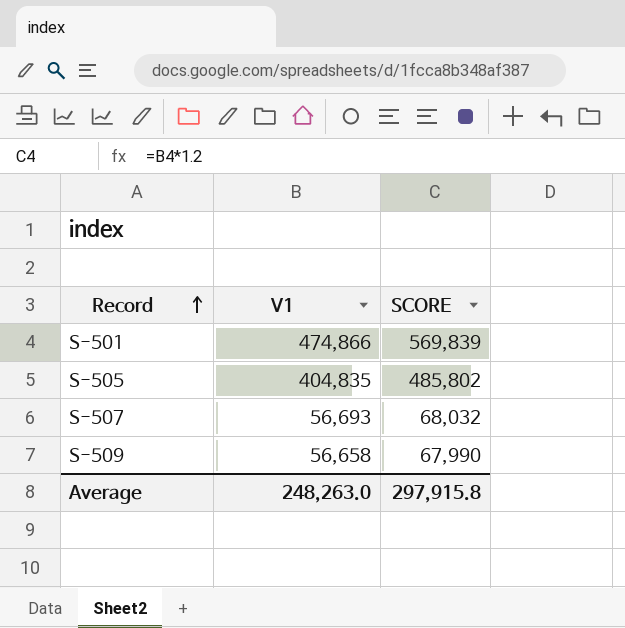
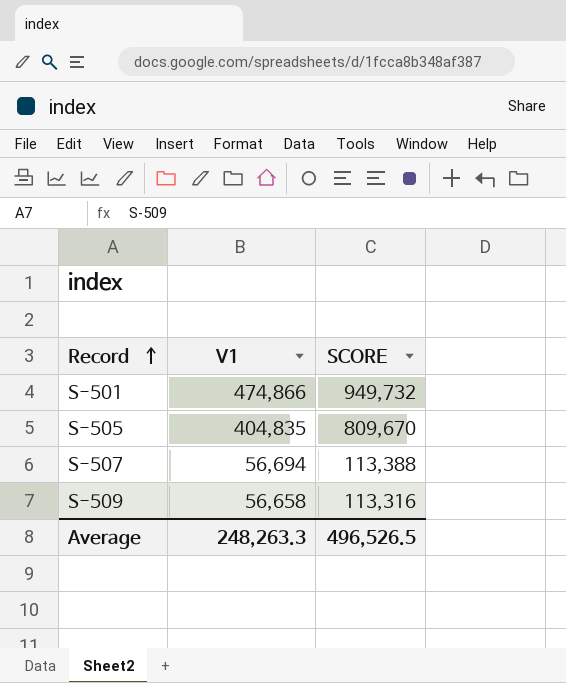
column SCORE | formula: [V1] * 1.2 -> [V1] * 2
S-507 | V1: 56,693 -> 56,694
Average | V1: 248,263.0 -> 248,263.3
Average | SCORE: 297,915.8 -> 496,526.5

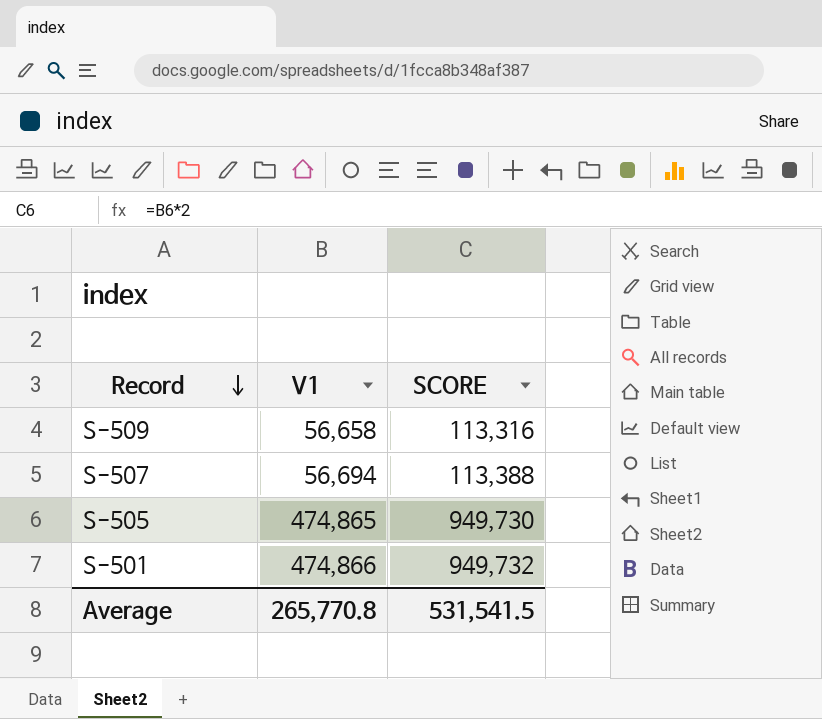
row order: Record ascending -> Record descending
S-505 | V1: 404,835 -> 474,865
S-505 | SCORE: 809,670 -> 949,730
Average | V1: 248,263.3 -> 265,770.8
Average | SCORE: 496,526.5 -> 531,541.5

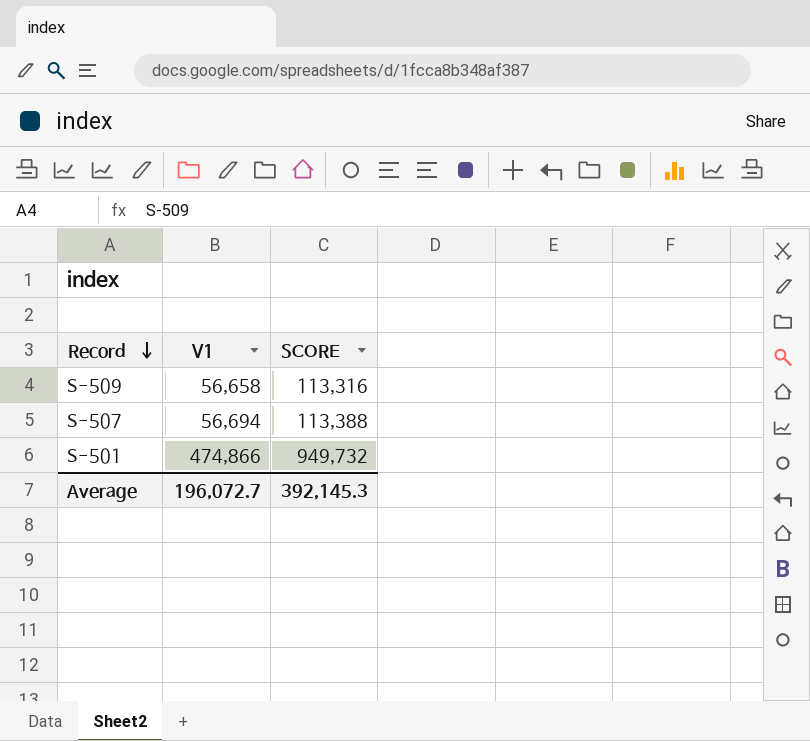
row S-505: 474,865 | 949,730 -> none
Average | V1: 265,770.8 -> 196,072.7
Average | SCORE: 531,541.5 -> 392,145.3

